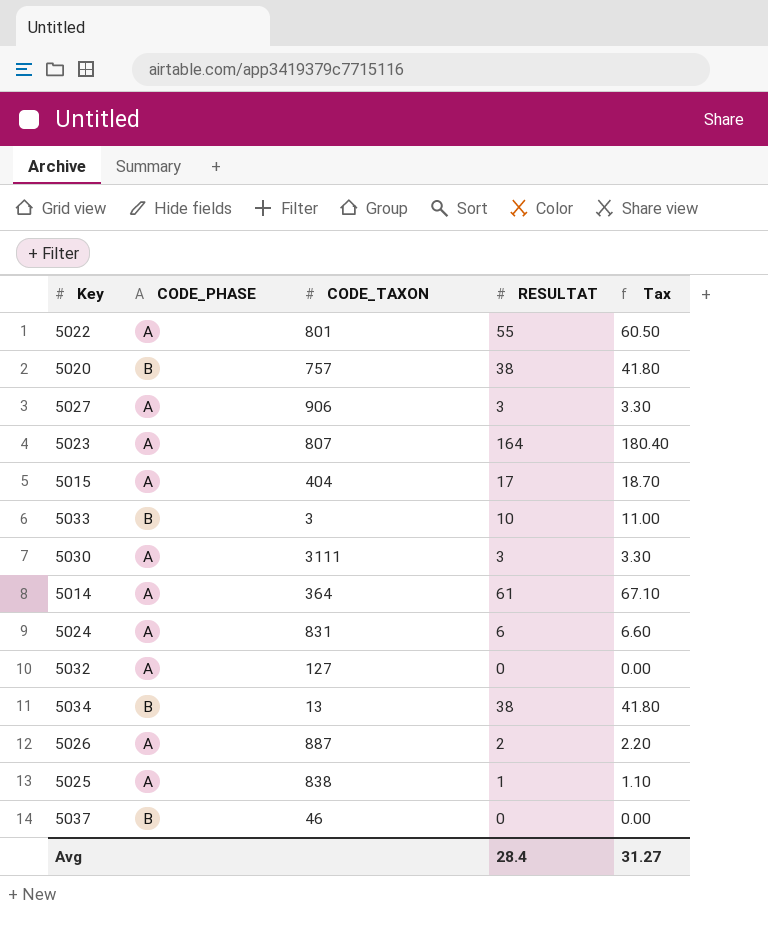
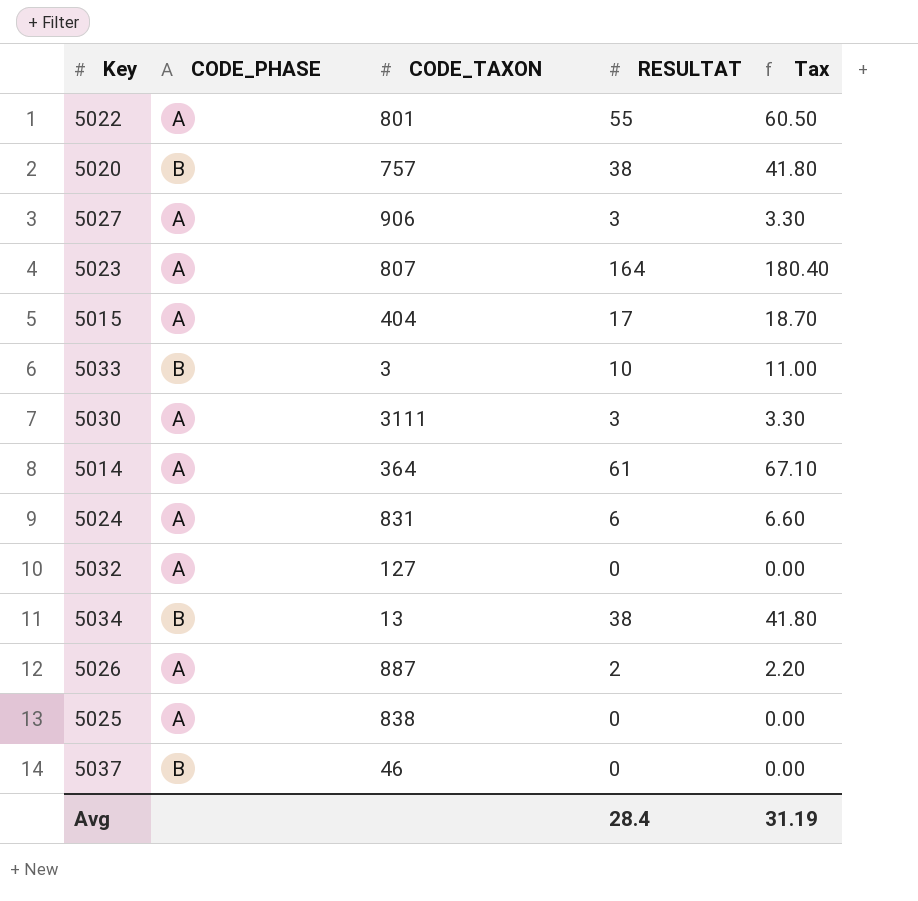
5025 | RESULTAT: 1 -> 0
5025 | Tax: 1.10 -> 0.00
Avg | Tax: 31.27 -> 31.19

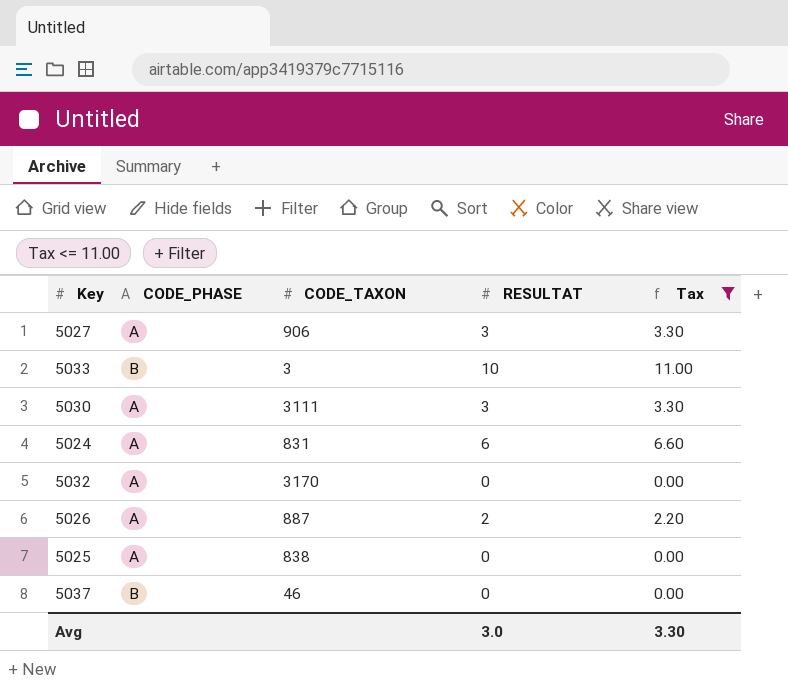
filter: none -> Tax <= 11.00
5032 | CODE_TAXON: 127 -> 3170
Avg | RESULTAT: 28.4 -> 3.0
Avg | Tax: 31.19 -> 3.30

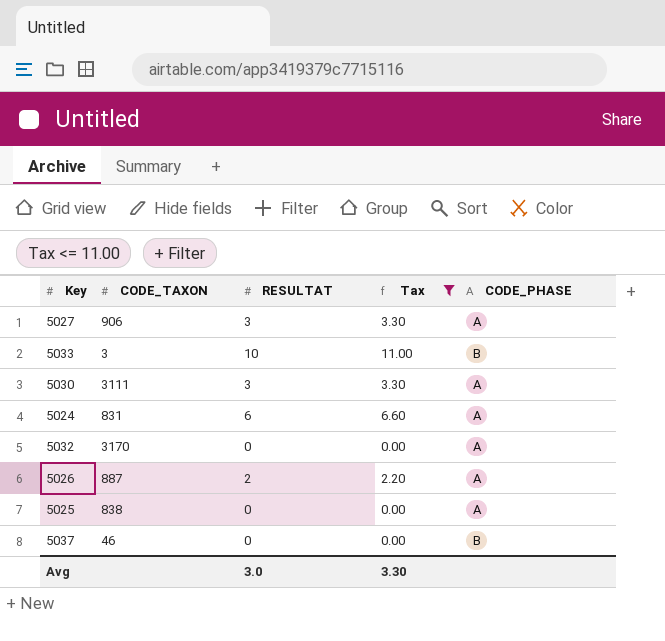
column CODE_PHASE | position: 2 -> 5

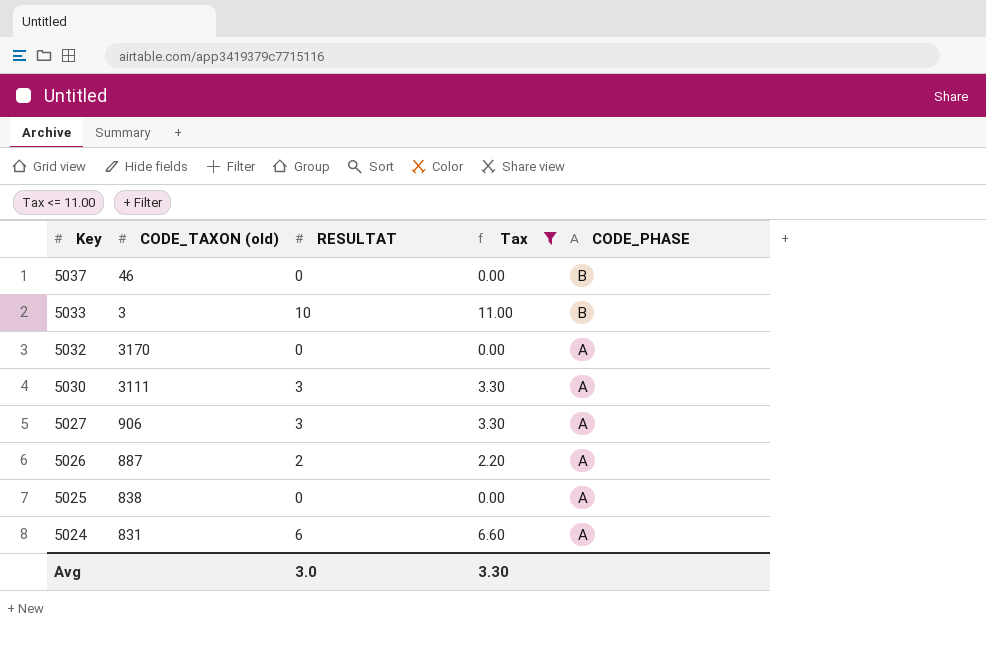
row order: none -> Key descending
column name: CODE_TAXON -> CODE_TAXON (old)

